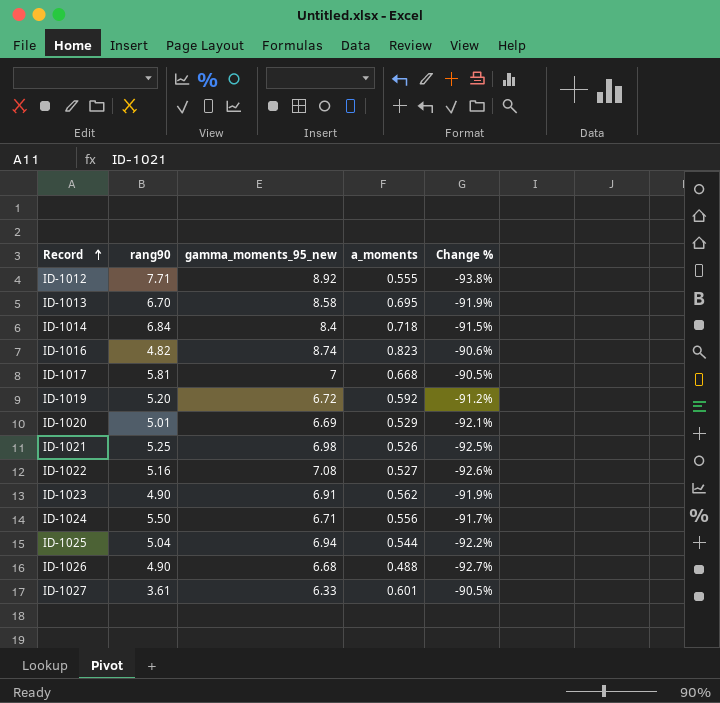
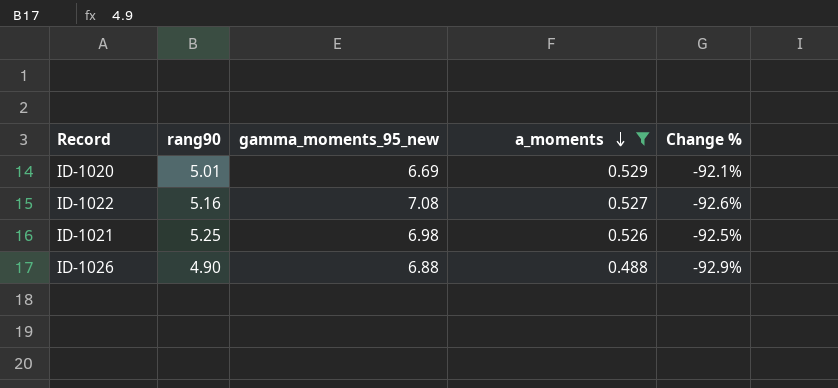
filter: none -> a_moments <= 0.529
row order: Record ascending -> a_moments descending
ID-1026 | gamma_moments_95_new: 6.68 -> 6.88
ID-1026 | Change %: -92.7% -> -92.9%

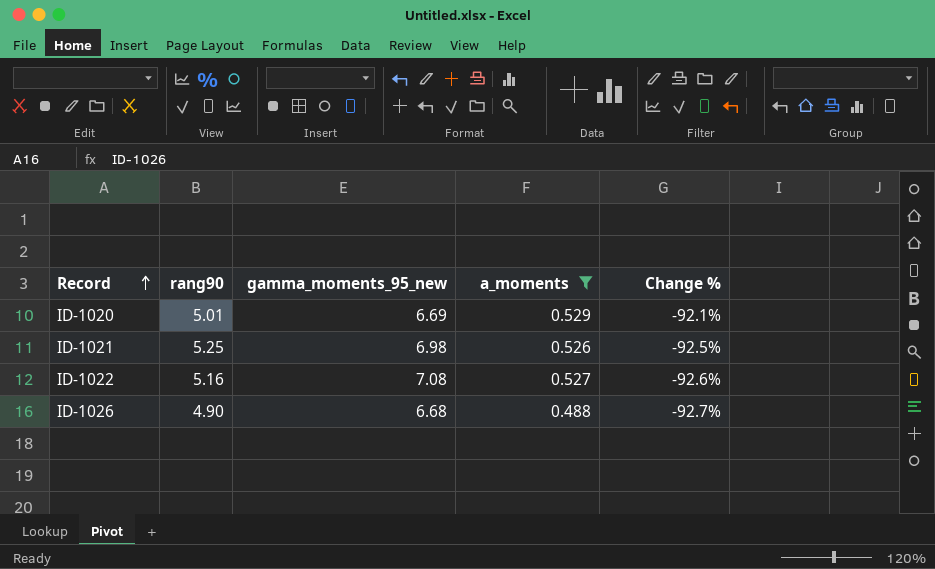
row order: a_moments descending -> Record ascending
ID-1026 | gamma_moments_95_new: 6.88 -> 6.68
ID-1026 | Change %: -92.9% -> -92.7%

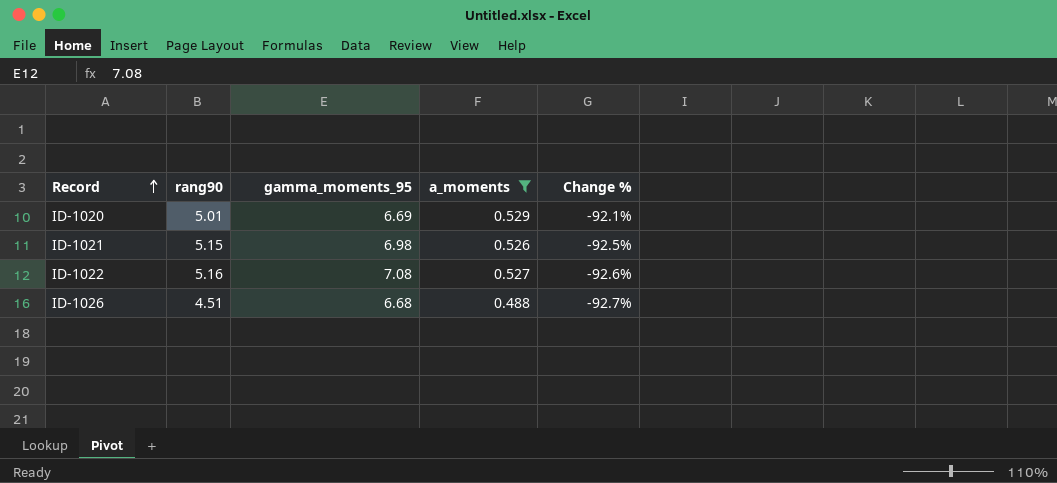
column name: gamma_moments_95_new -> gamma_moments_95
ID-1021 | rang90: 5.25 -> 5.15
ID-1026 | rang90: 4.90 -> 4.51

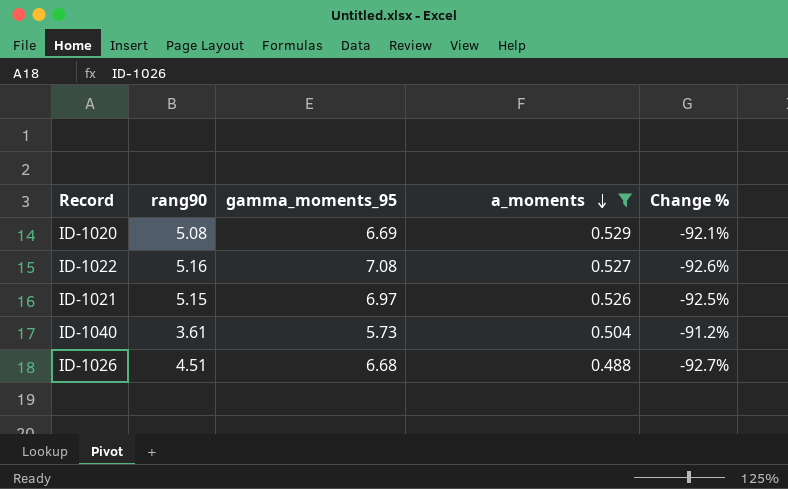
row order: Record ascending -> a_moments descending
ID-1020 | rang90: 5.01 -> 5.08
ID-1021 | gamma_moments_95: 6.98 -> 6.97
row ID-1040: none -> 3.61 | 5.73 | 0.504 | -91.2%

